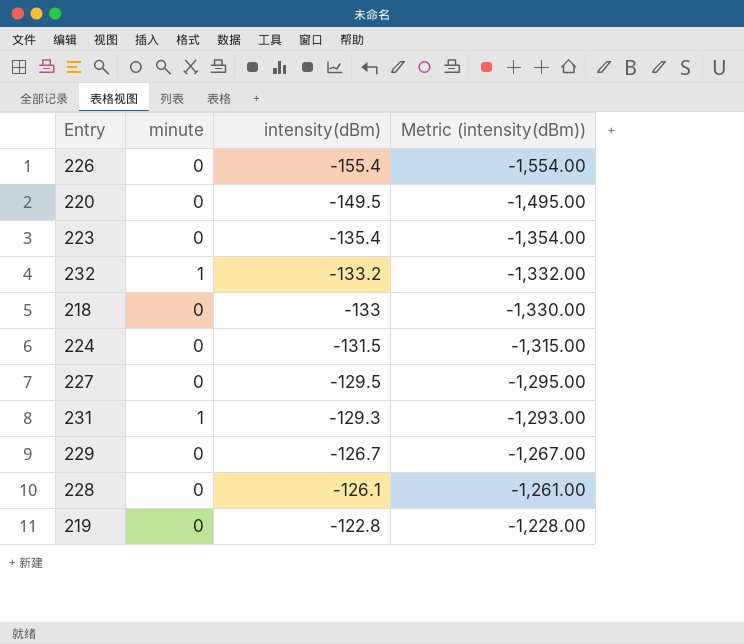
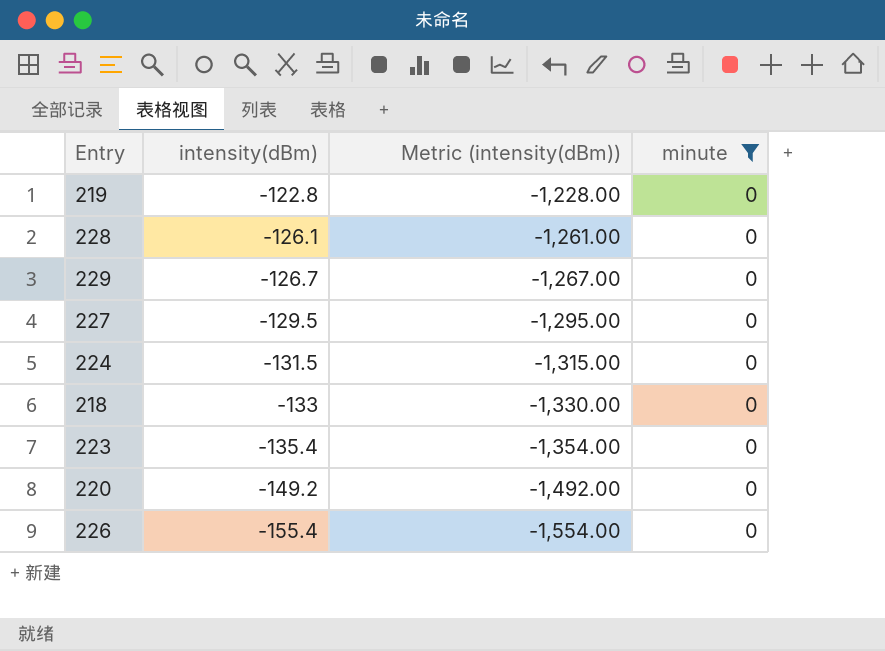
filter: none -> minute = 0
row order: intensity(dBm) ascending -> intensity(dBm) descending
column minute | position: 2 -> 4
220 | intensity(dBm): -149.5 -> -149.2
220 | Metric (intensity(dBm)): -1,495.00 -> -1,492.00

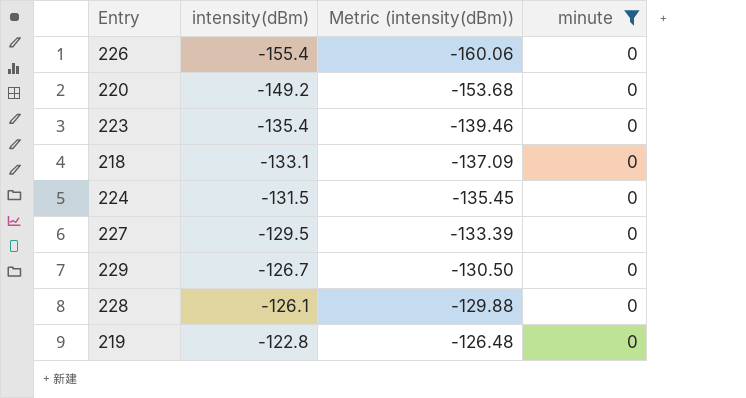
row order: intensity(dBm) descending -> intensity(dBm) ascending
column Metric (intensity(dBm)) | formula: [intensity(dBm)] * 10 -> [intensity(dBm)] * 1.03
218 | intensity(dBm): -133 -> -133.1

